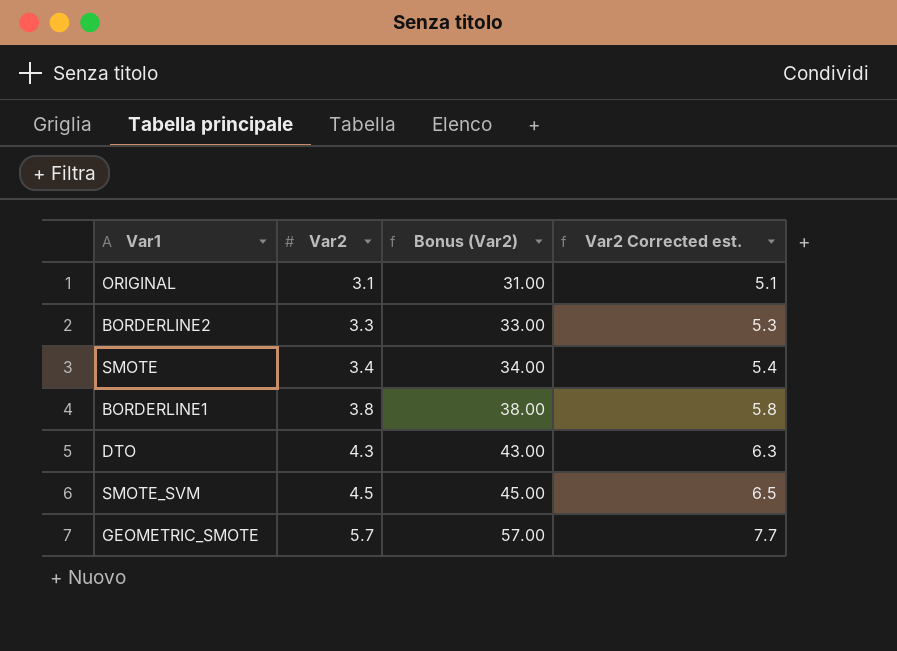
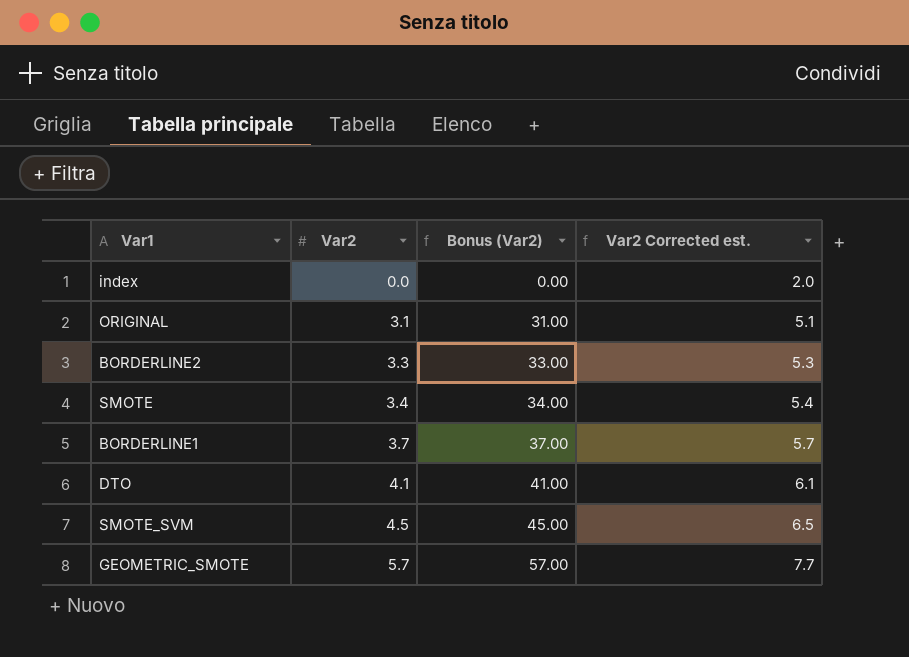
row index: none -> 0.0 | 0.00 | 2.0
BORDERLINE1 | Var2: 3.8 -> 3.7
BORDERLINE1 | Bonus (Var2): 38.00 -> 37.00
BORDERLINE1 | Var2 Corrected est.: 5.8 -> 5.7
DTO | Var2: 4.3 -> 4.1
DTO | Bonus (Var2): 43.00 -> 41.00
DTO | Var2 Corrected est.: 6.3 -> 6.1

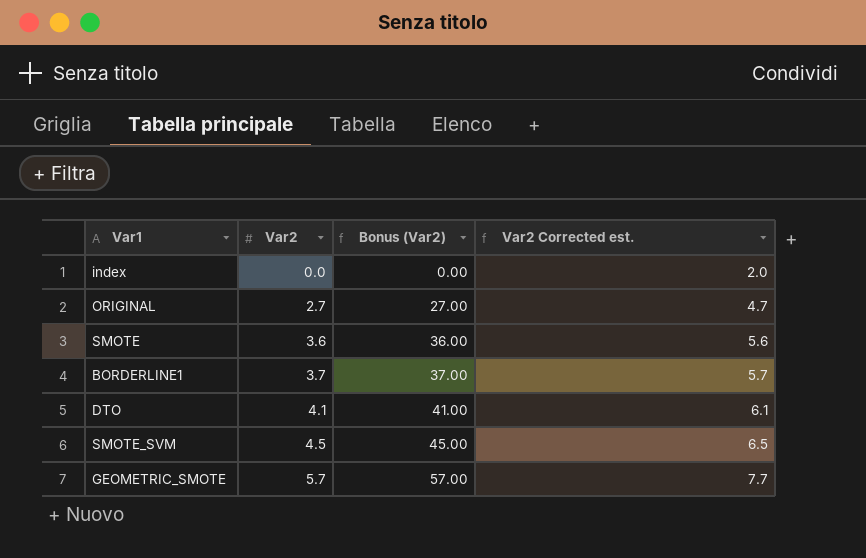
row BORDERLINE2: 3.3 | 33.00 | 5.3 -> none
ORIGINAL | Var2: 3.1 -> 2.7
ORIGINAL | Bonus (Var2): 31.00 -> 27.00
ORIGINAL | Var2 Corrected est.: 5.1 -> 4.7
SMOTE | Var2: 3.4 -> 3.6
SMOTE | Bonus (Var2): 34.00 -> 36.00
SMOTE | Var2 Corrected est.: 5.4 -> 5.6

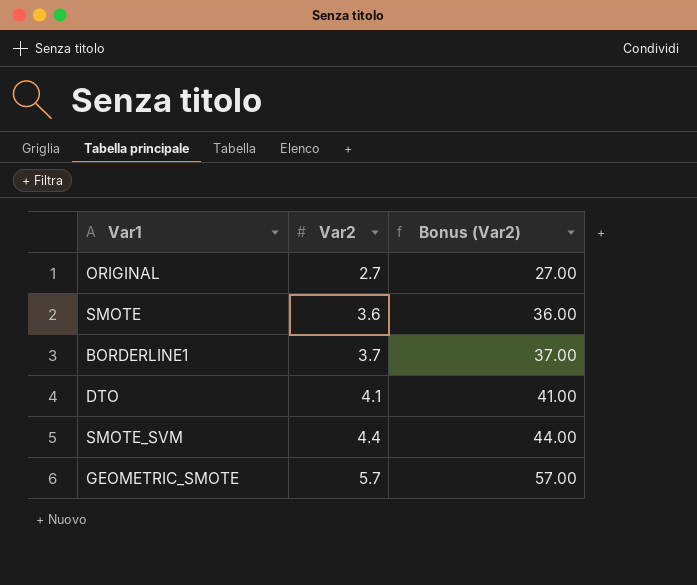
column Var2 Corrected est. | formula: [Var2] + 2 -> none
row index: 0.0 | 0.00 | 2.0 -> none
SMOTE_SVM | Var2: 4.5 -> 4.4
SMOTE_SVM | Bonus (Var2): 45.00 -> 44.00

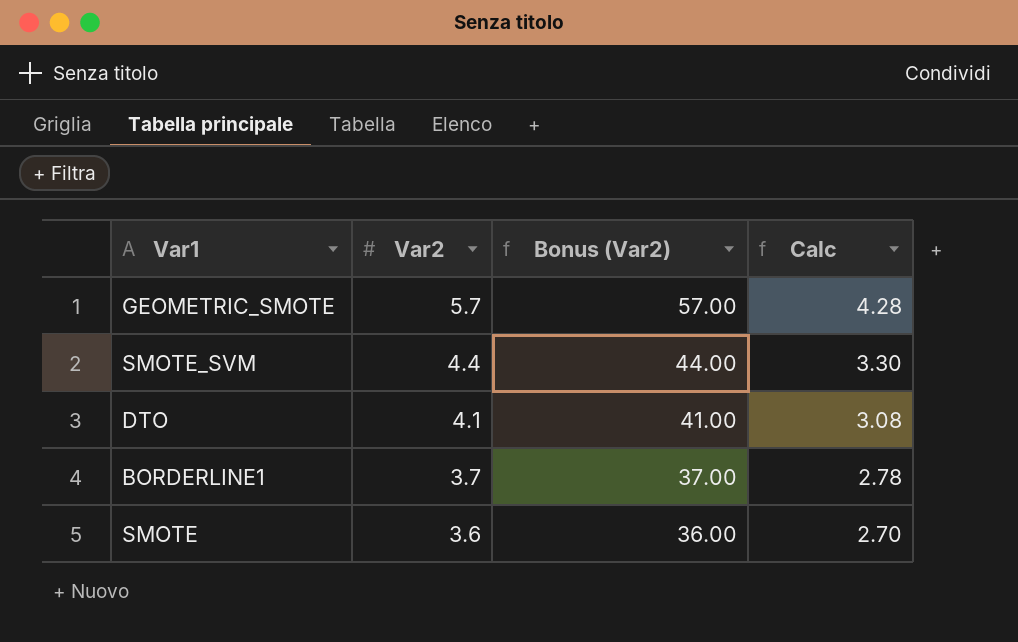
row order: Var2 ascending -> Var2 descending
column Calc | formula: none -> [Var2] * 0.75
row ORIGINAL: 2.7 | 27.00 -> none

